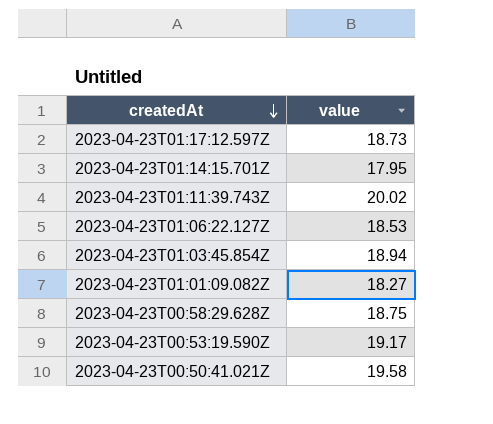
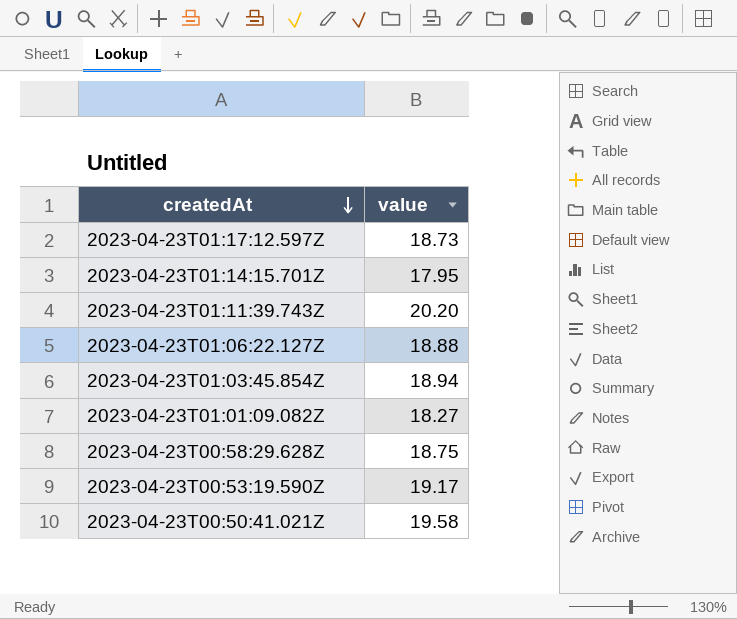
2023-04-23T01:11:39.743Z | value: 20.02 -> 20.20
2023-04-23T01:06:22.127Z | value: 18.53 -> 18.88

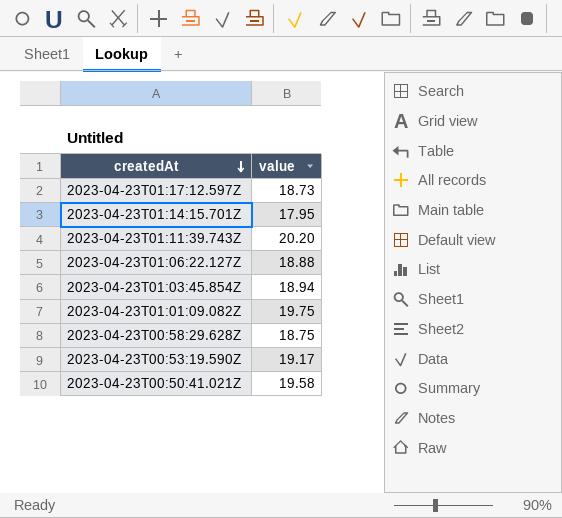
2023-04-23T01:01:09.082Z | value: 18.27 -> 19.75

